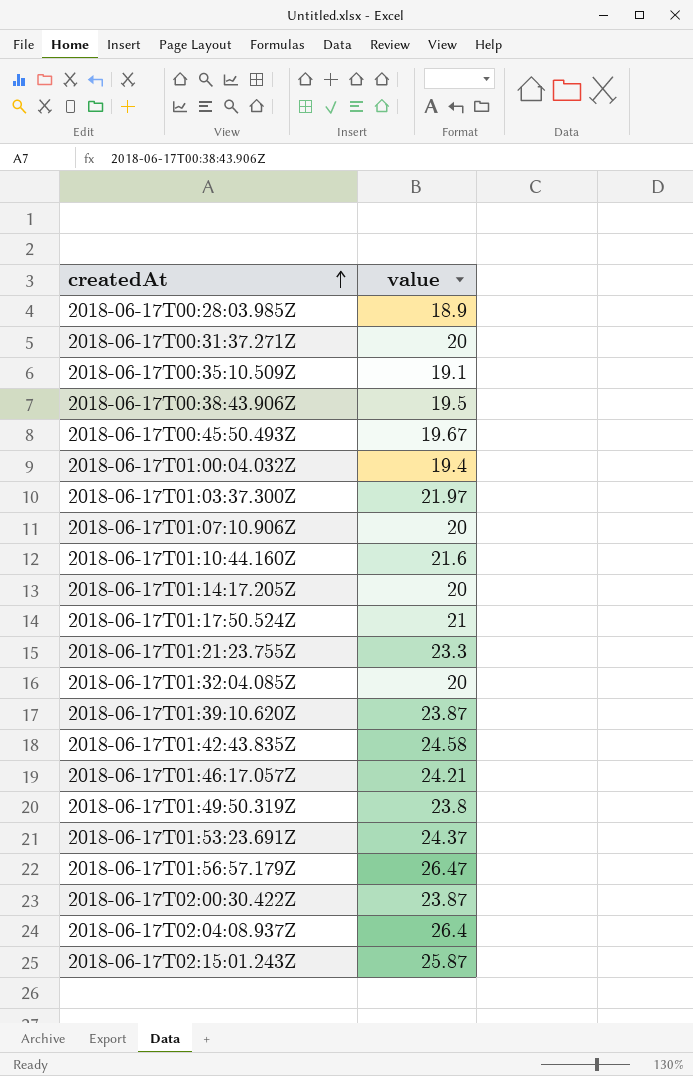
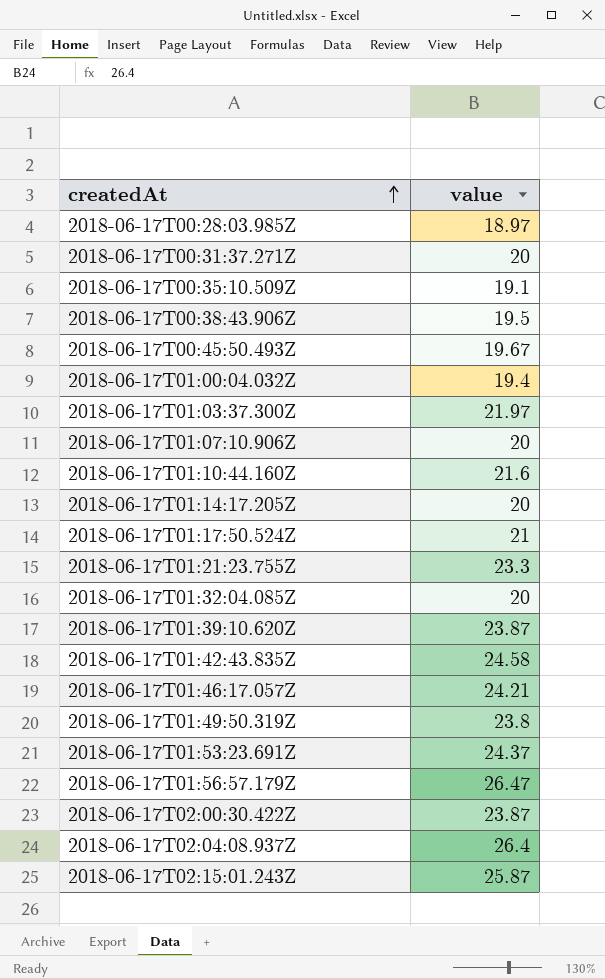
2018-06-17T00:28:03.985Z | value: 18.9 -> 18.97

